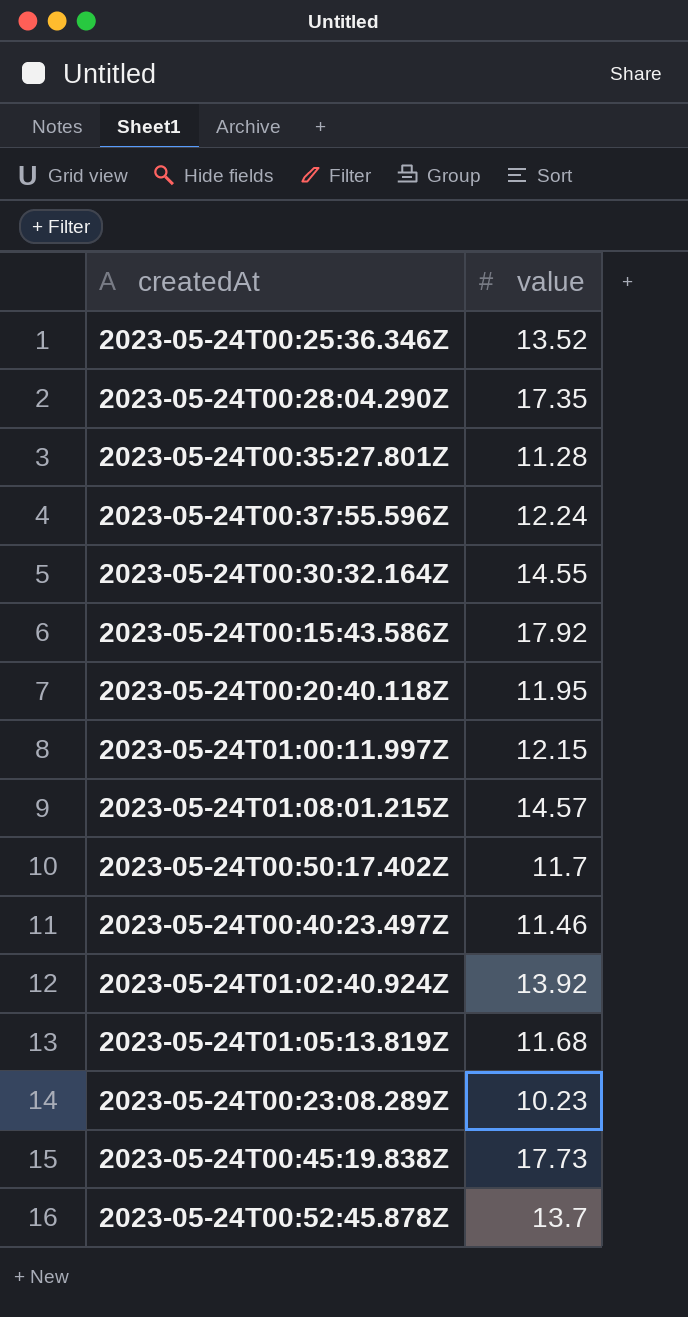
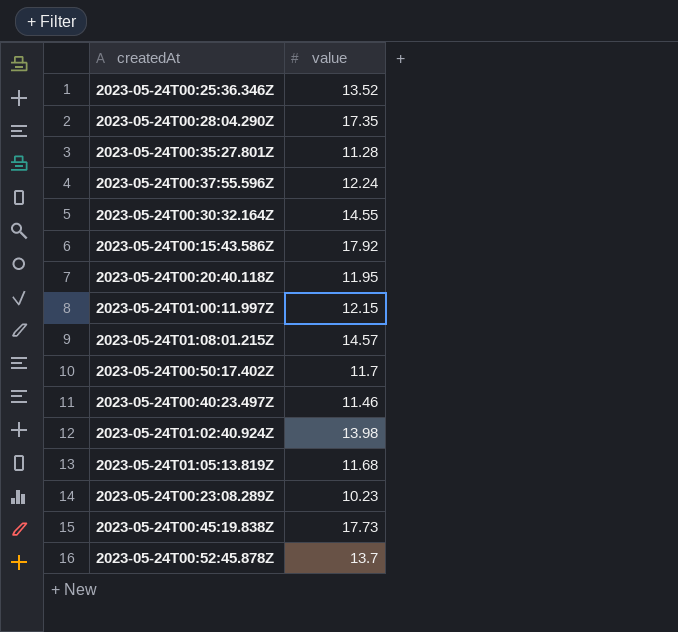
2023-05-24T01:02:40.924Z | value: 13.92 -> 13.98

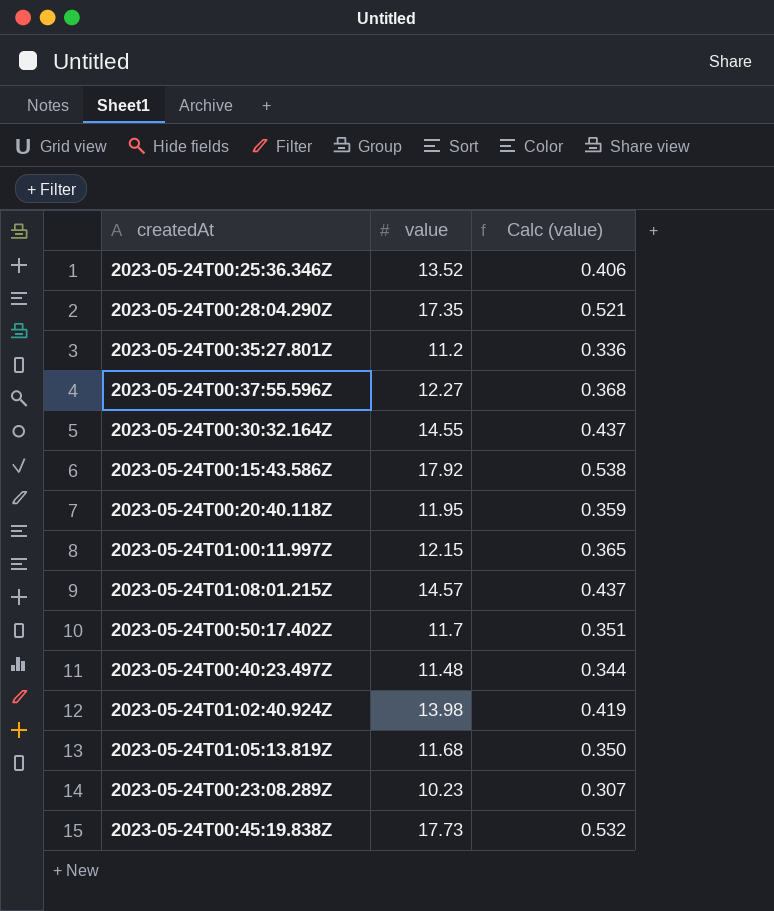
column Calc (value) | formula: none -> [value] * 0.03
row 2023-05-24T00:52:45.878Z: 13.7 -> none
2023-05-24T00:35:27.801Z | value: 11.28 -> 11.2
2023-05-24T00:37:55.596Z | value: 12.24 -> 12.27
2023-05-24T00:40:23.497Z | value: 11.46 -> 11.48

